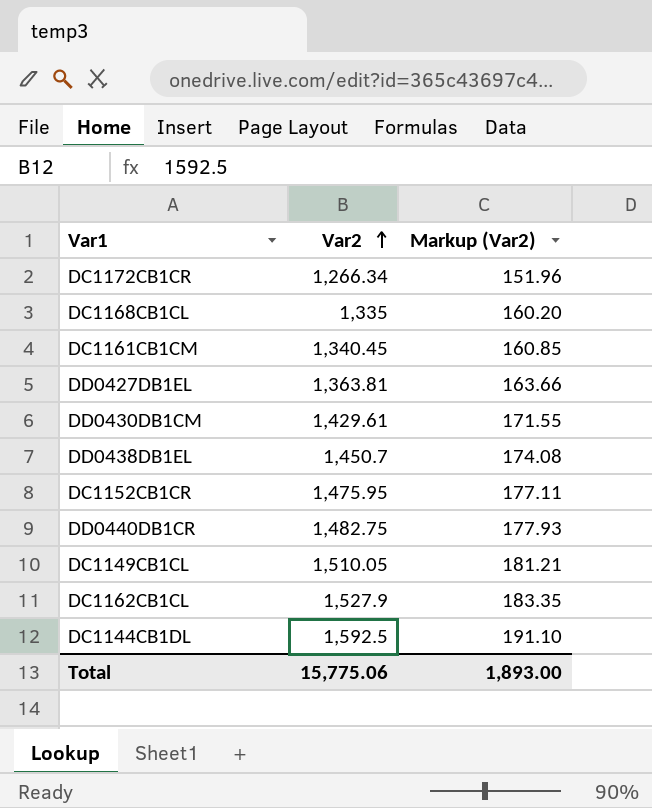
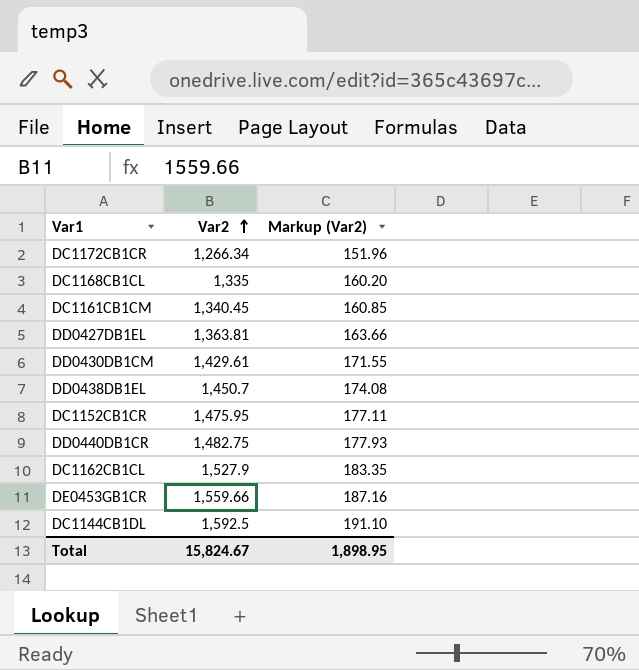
row DC1149CB1CL: 1,510.05 | 181.21 -> none
row DE0453GB1CR: none -> 1,559.66 | 187.16
Total | Var2: 15,775.06 -> 15,824.67
Total | Markup (Var2): 1,893.00 -> 1,898.95

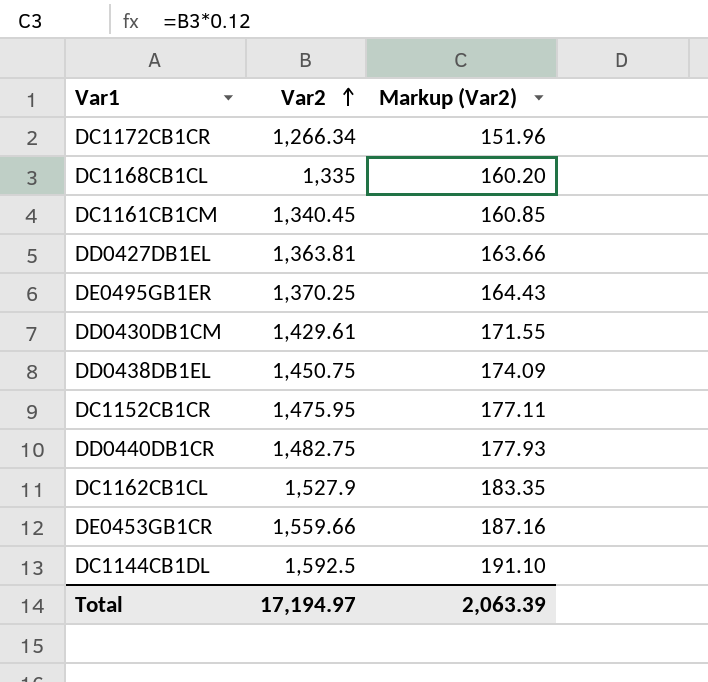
row DE0495GB1ER: none -> 1,370.25 | 164.43
DD0438DB1EL | Var2: 1,450.7 -> 1,450.75
DD0438DB1EL | Markup (Var2): 174.08 -> 174.09
Total | Var2: 15,824.67 -> 17,194.97
Total | Markup (Var2): 1,898.95 -> 2,063.39

